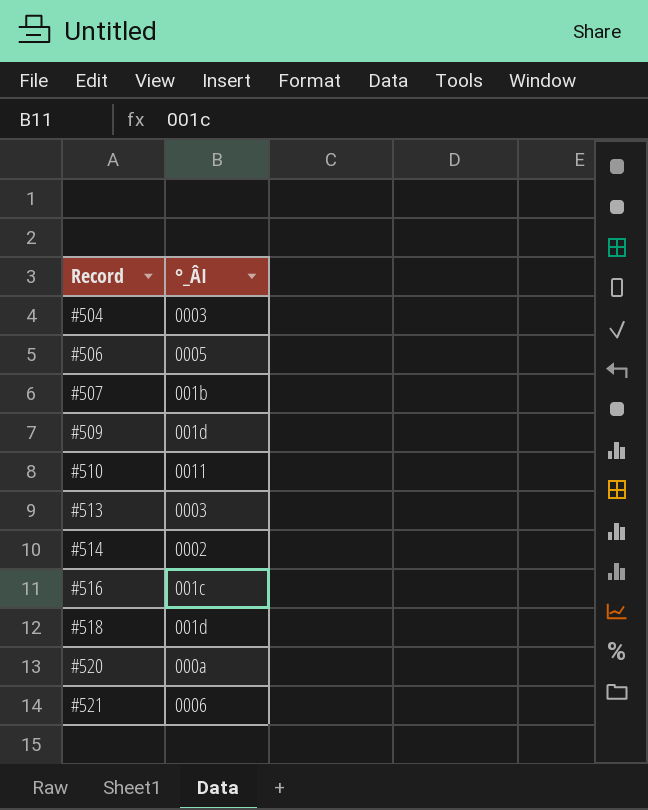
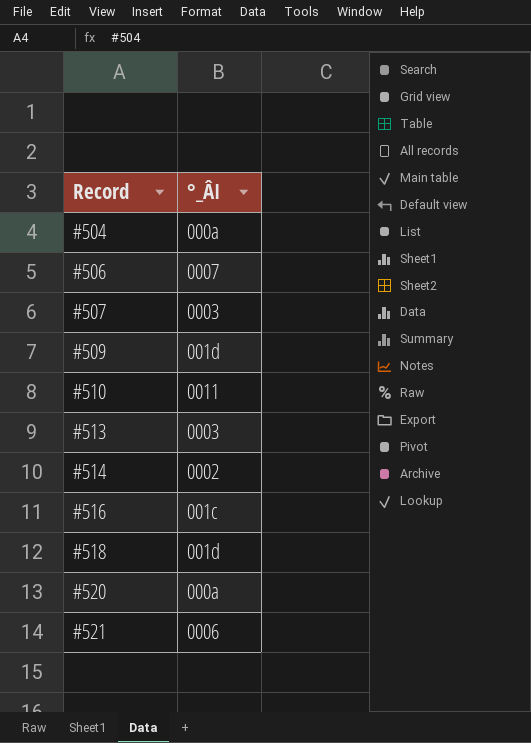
#504 | °_ÂI: 0003 -> 000a
#506 | °_ÂI: 0005 -> 0007
#507 | °_ÂI: 001b -> 0003

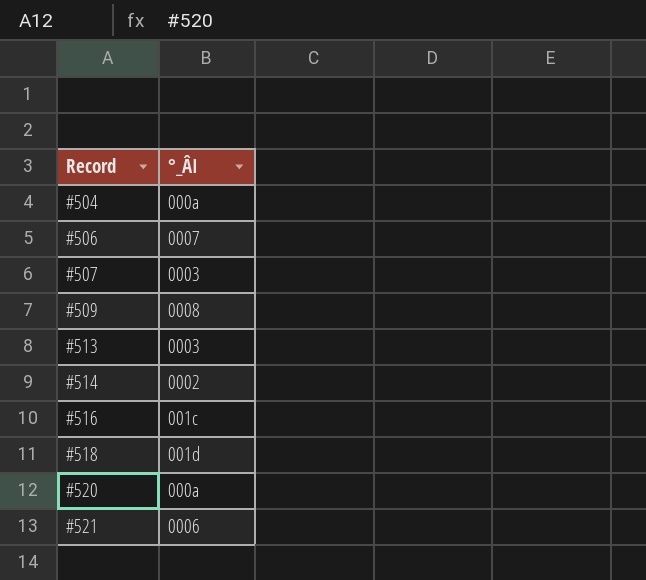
row #510: 0011 -> none
#509 | °_ÂI: 001d -> 0008

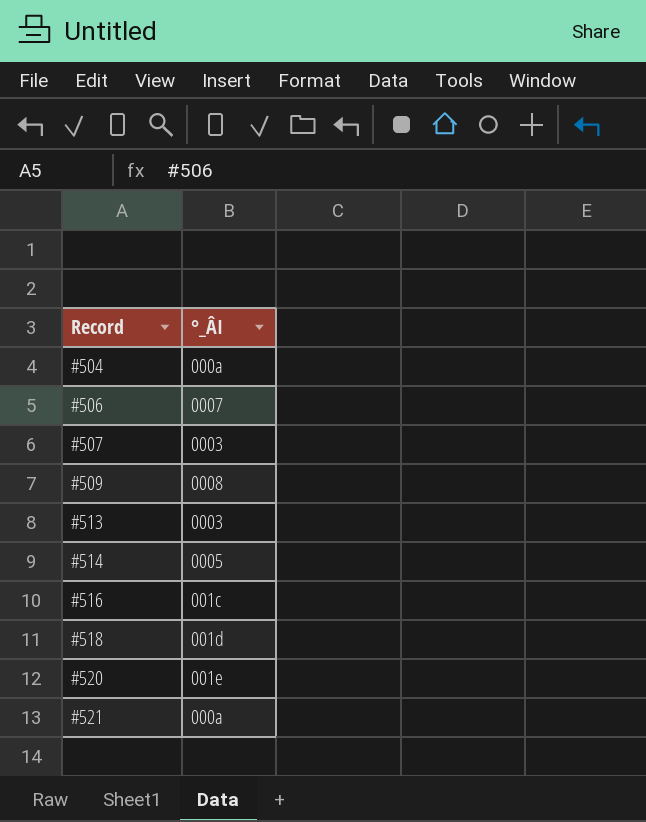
#514 | °_ÂI: 0002 -> 0005
#520 | °_ÂI: 000a -> 001e
#521 | °_ÂI: 0006 -> 000a

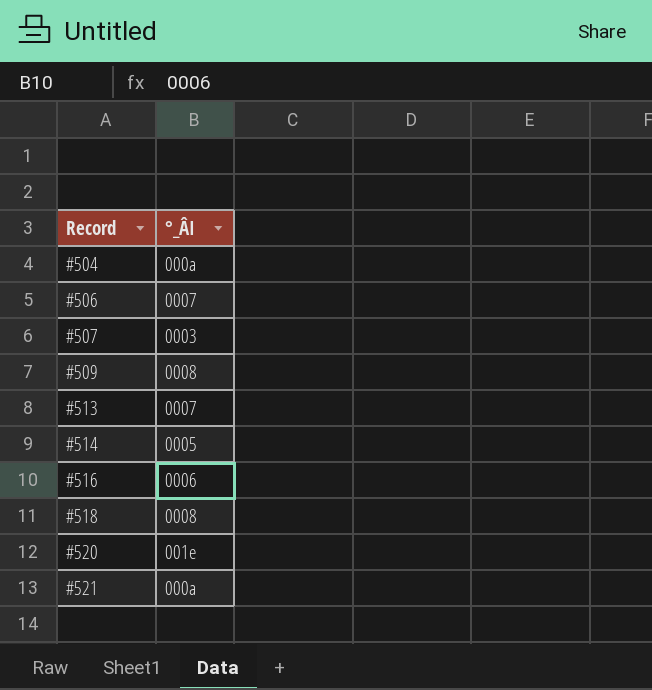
#513 | °_ÂI: 0003 -> 0007
#516 | °_ÂI: 001c -> 0006
#518 | °_ÂI: 001d -> 0008

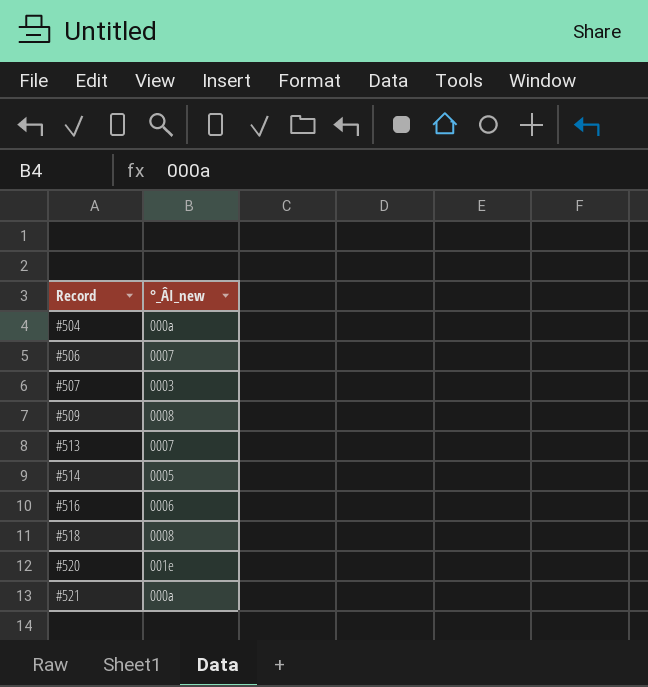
column name: °_ÂI -> °_ÂI_new

